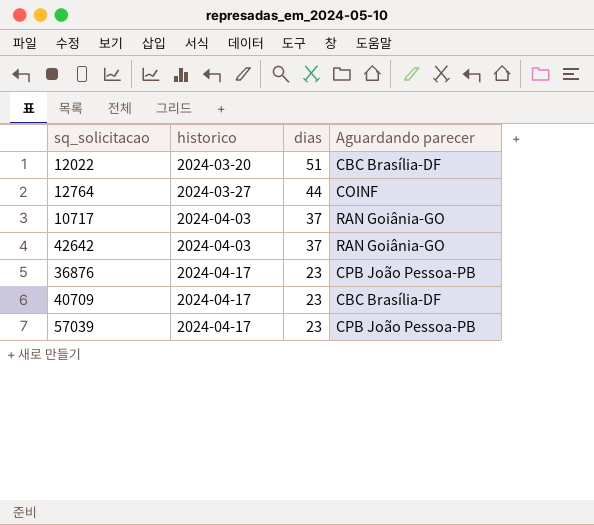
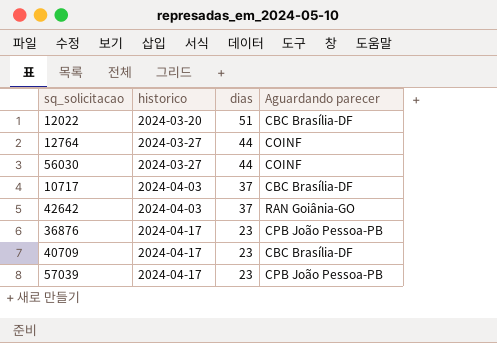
row 56030: none -> 2024-03-27 | 44 | COINF
10717 | Aguardando parecer: RAN Goiânia-GO -> CBC Brasília-DF

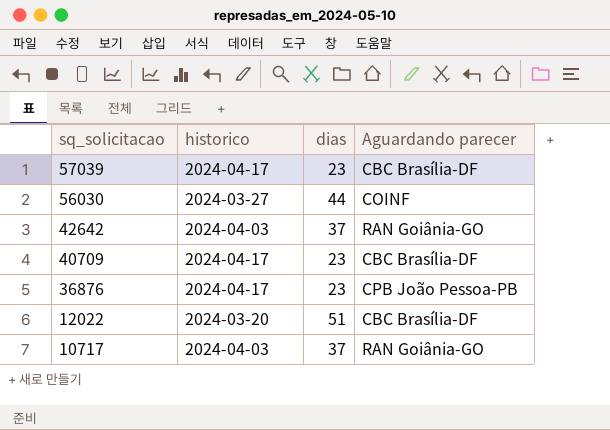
row order: historico ascending -> sq_solicitacao descending
row 12764: 2024-03-27 | 44 | COINF -> none
57039 | Aguardando parecer: CPB João Pessoa-PB -> CBC Brasília-DF
10717 | Aguardando parecer: CBC Brasília-DF -> RAN Goiânia-GO

